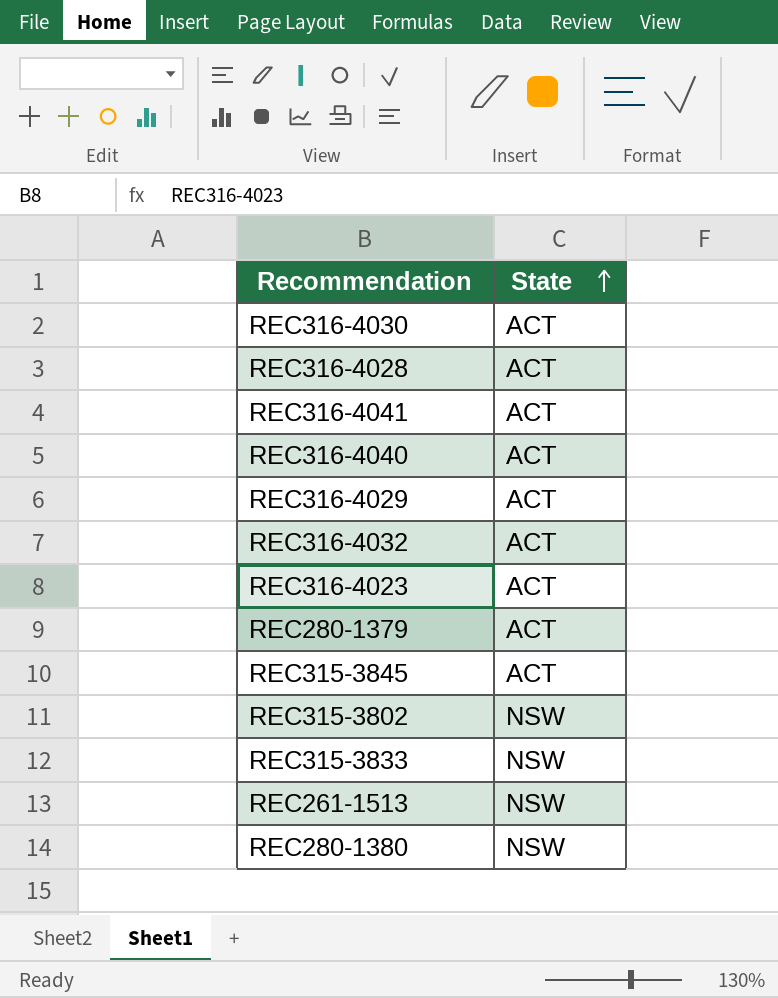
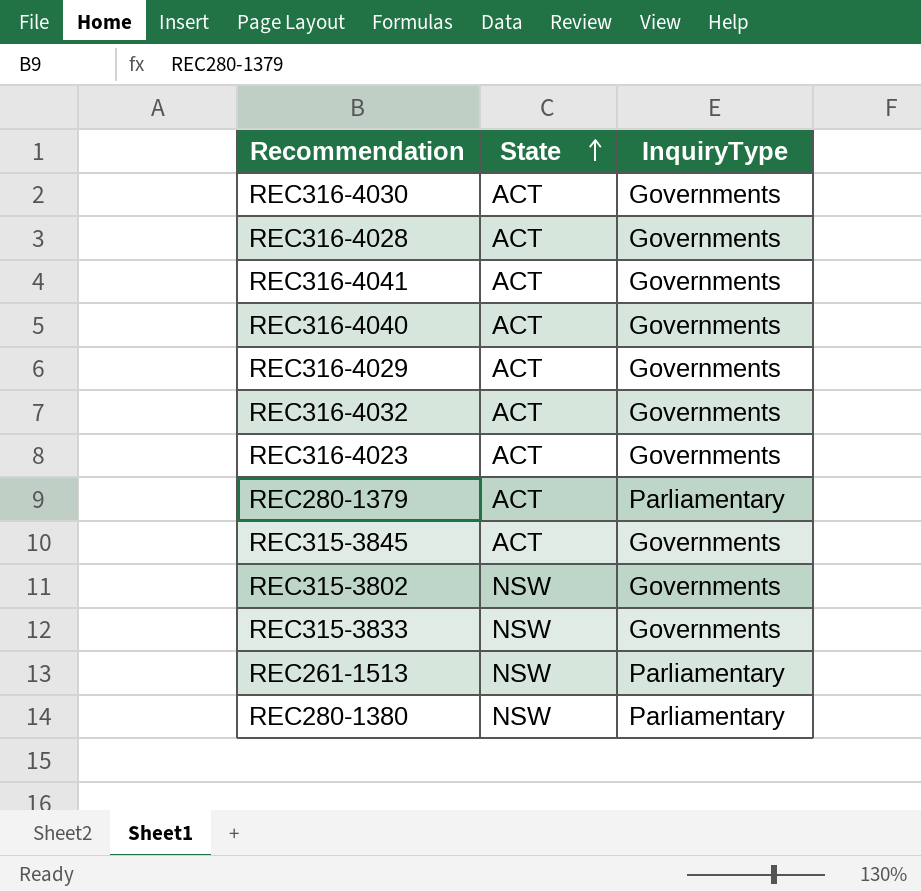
column InquiryType | position: none -> 3

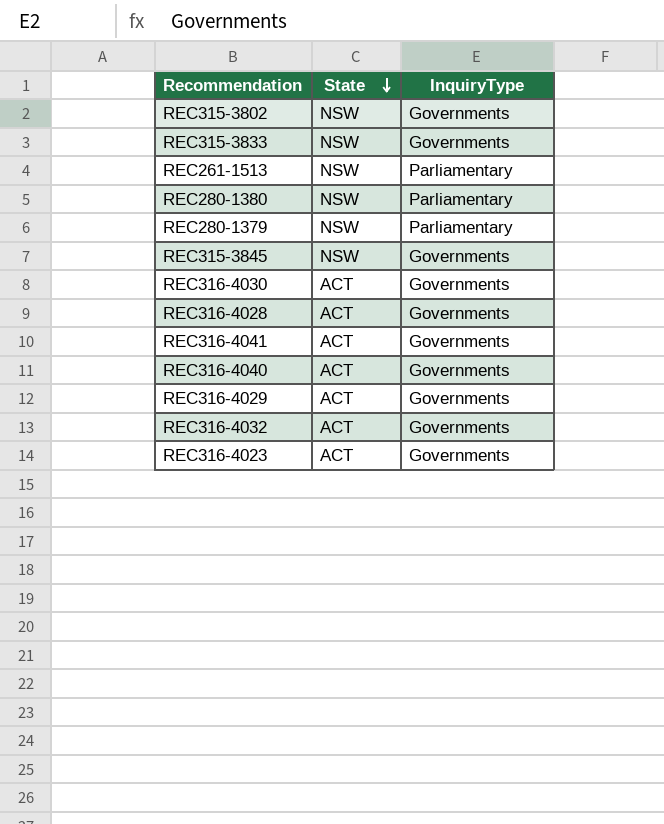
row order: State ascending -> State descending
REC280-1379 | State: ACT -> NSW
REC315-3845 | State: ACT -> NSW

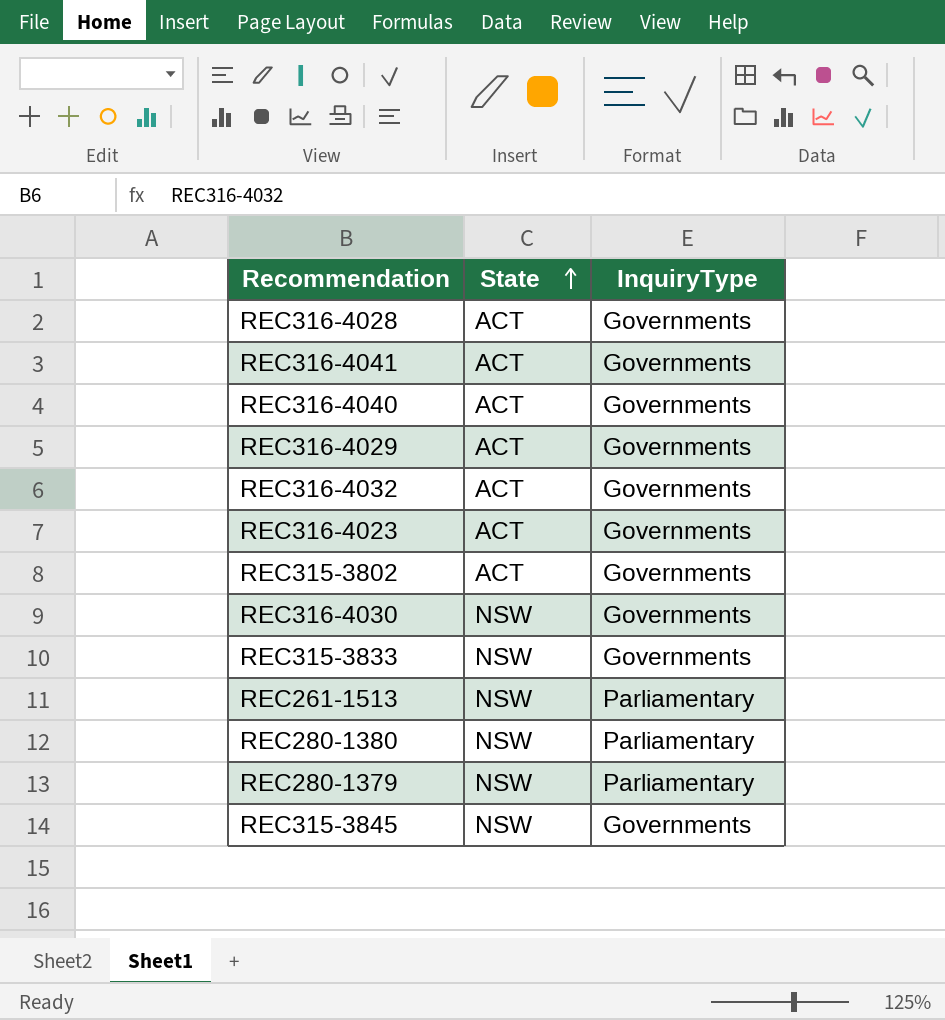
row order: State descending -> State ascending
REC315-3802 | State: NSW -> ACT
REC316-4030 | State: ACT -> NSW

